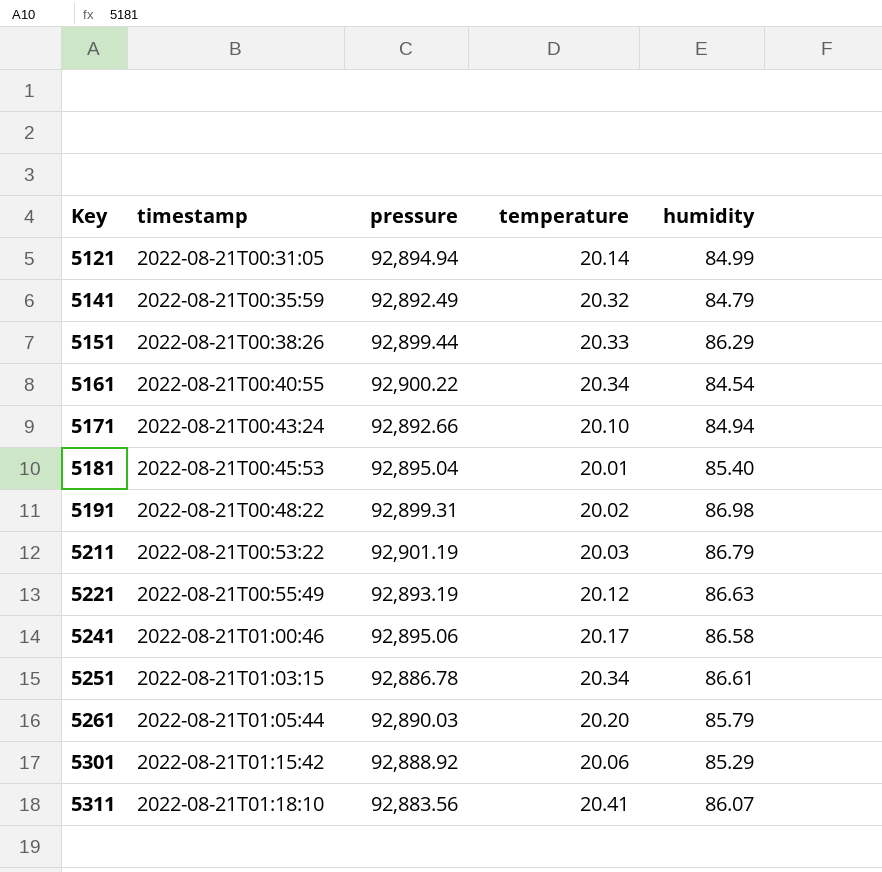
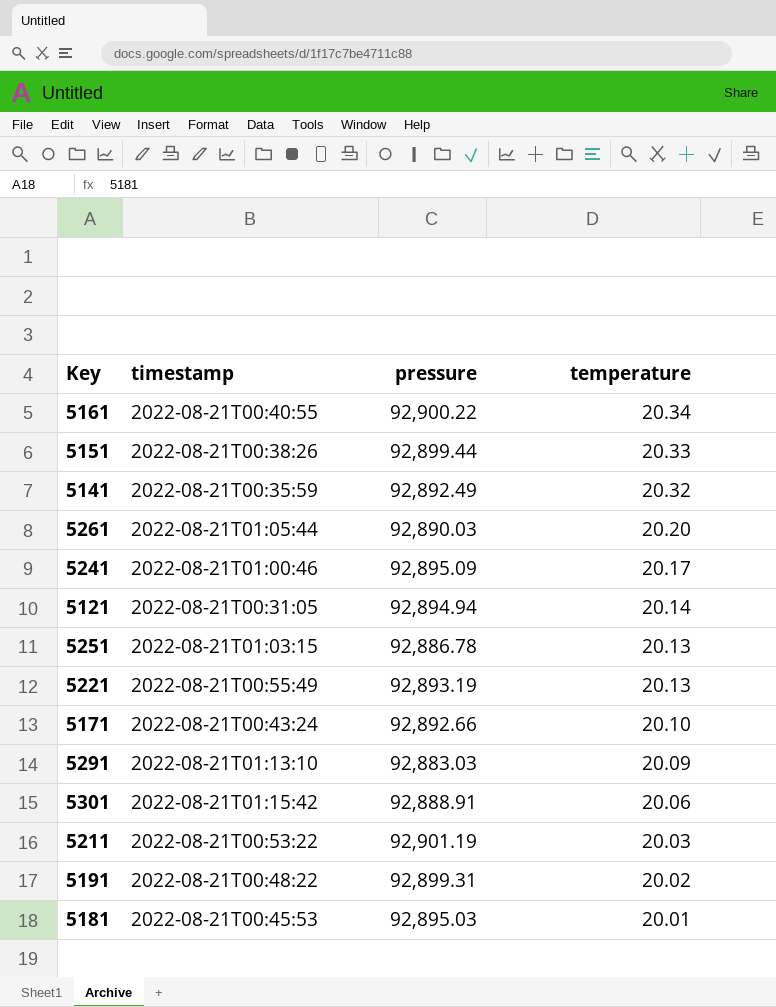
row order: Key ascending -> temperature descending
column humidity | position: 5 -> none
row 5311: 2022-08-21T01:18:10 | 92,883.56 | 20.41 | 86.07 -> none
5241 | pressure: 92,895.06 -> 92,895.09
5251 | temperature: 20.34 -> 20.13
5221 | temperature: 20.12 -> 20.13
row 5291: none -> 2022-08-21T01:13:10 | 92,883.03 | 20.09
5301 | pressure: 92,888.92 -> 92,888.91
5181 | pressure: 92,895.04 -> 92,895.03

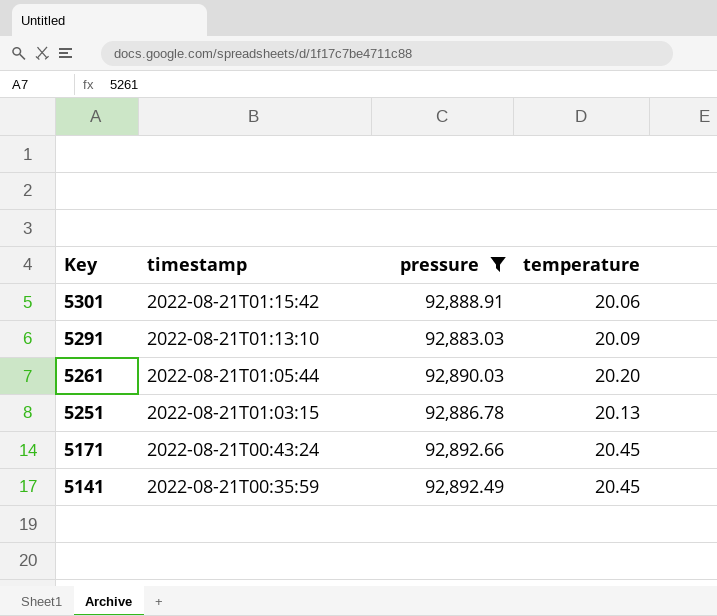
filter: none -> pressure <= 92,892.66
row order: temperature descending -> Key descending
5171 | temperature: 20.10 -> 20.45
5141 | temperature: 20.32 -> 20.45

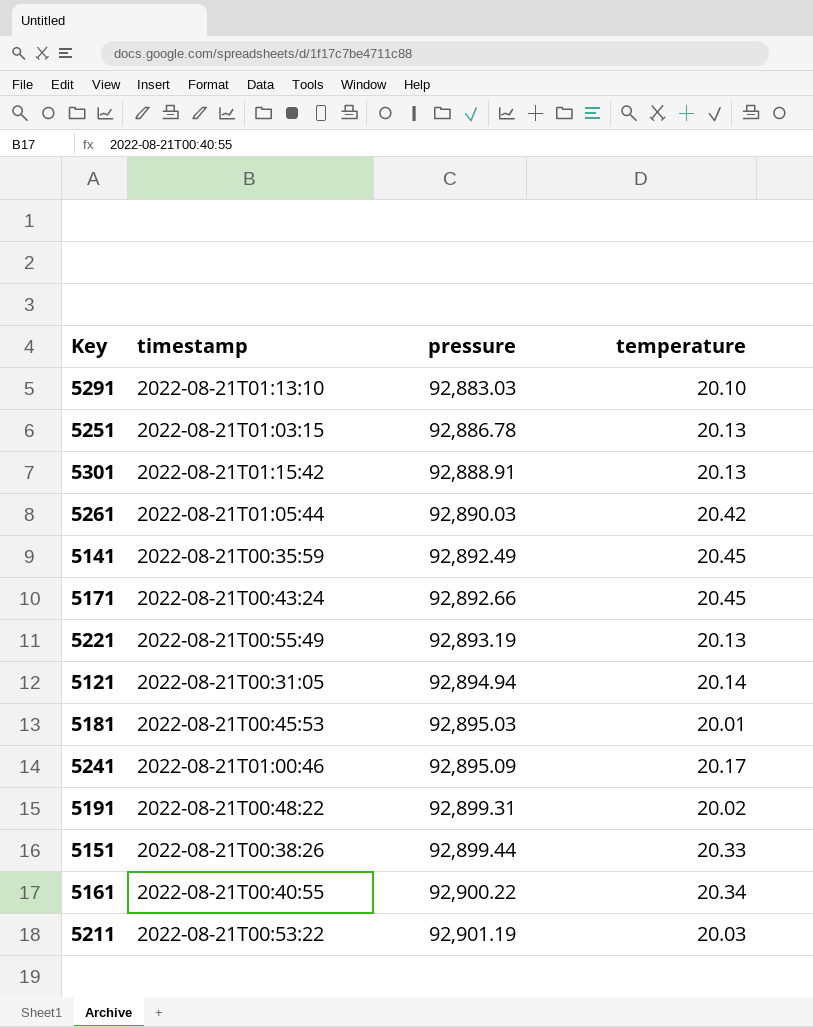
filter: pressure <= 92,892.66 -> none
row order: Key descending -> pressure ascending
5291 | temperature: 20.09 -> 20.10
5301 | temperature: 20.06 -> 20.13
5261 | temperature: 20.20 -> 20.42

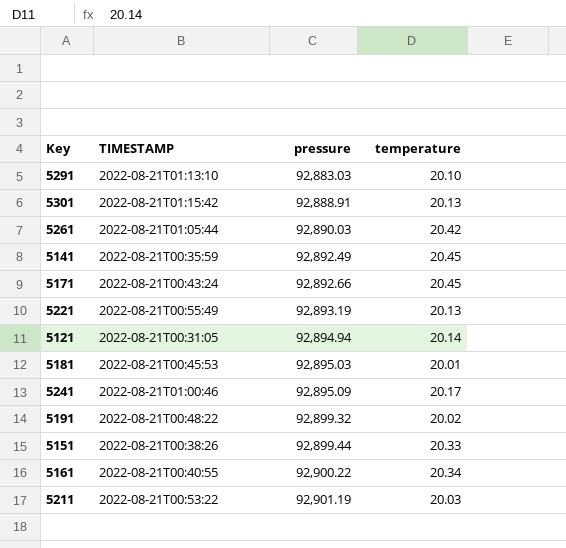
column name: timestamp -> TIMESTAMP
row 5251: 2022-08-21T01:03:15 | 92,886.78 | 20.13 -> none
5191 | pressure: 92,899.31 -> 92,899.32

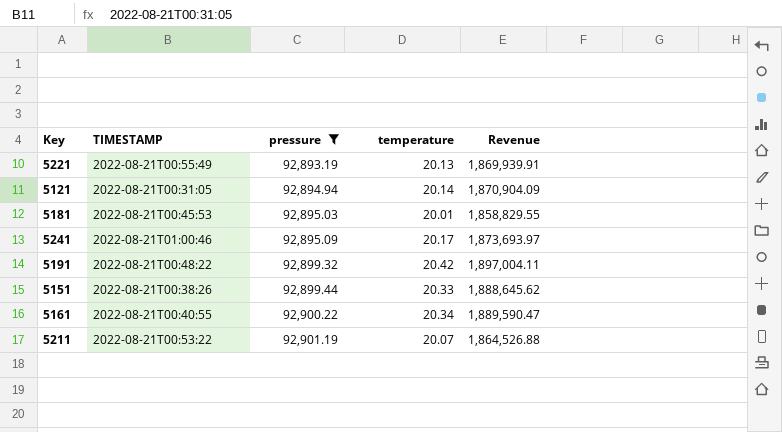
filter: none -> pressure >= 92,893.19
column Revenue | formula: none -> [pressure] * [temperature]
5191 | temperature: 20.02 -> 20.42
5211 | temperature: 20.03 -> 20.07

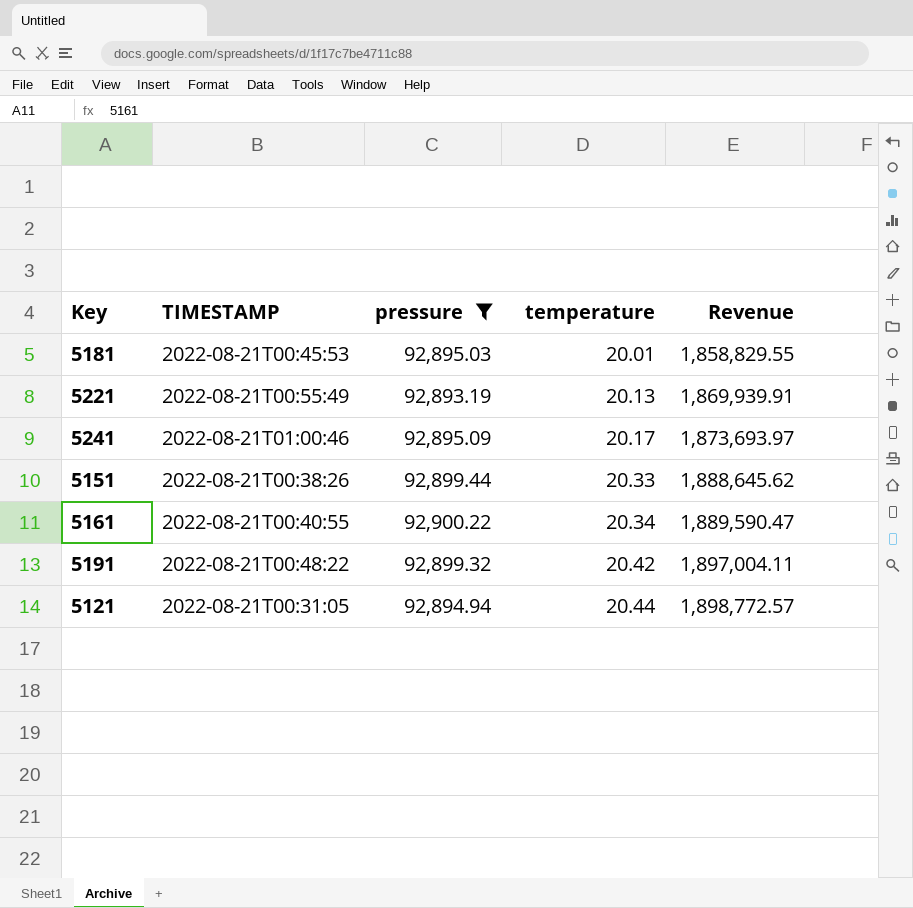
row order: pressure ascending -> temperature ascending
row 5211: 2022-08-21T00:53:22 | 92,901.19 | 20.07 | 1,864,526.88 -> none
5121 | temperature: 20.14 -> 20.44
5121 | Revenue: 1,870,904.09 -> 1,898,772.57

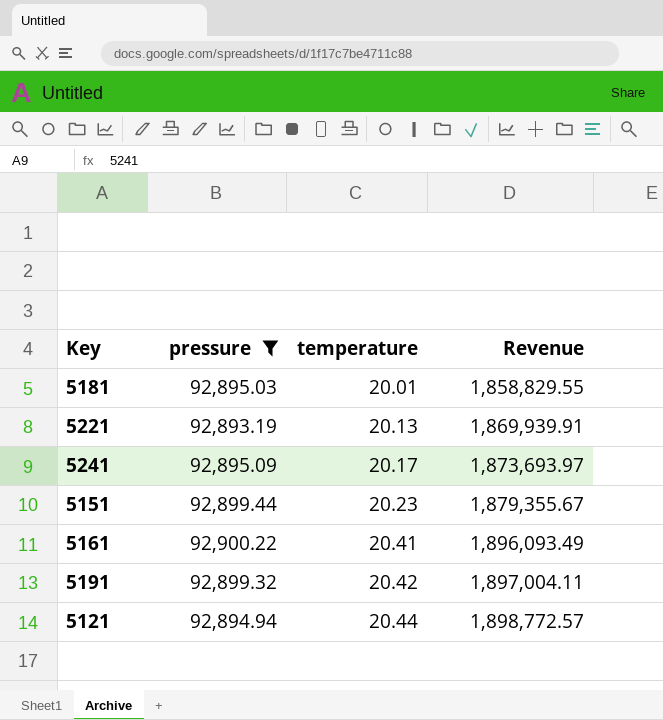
column TIMESTAMP | position: 2 -> none
5151 | temperature: 20.33 -> 20.23
5151 | Revenue: 1,888,645.62 -> 1,879,355.67
5161 | temperature: 20.34 -> 20.41
5161 | Revenue: 1,889,590.47 -> 1,896,093.49

